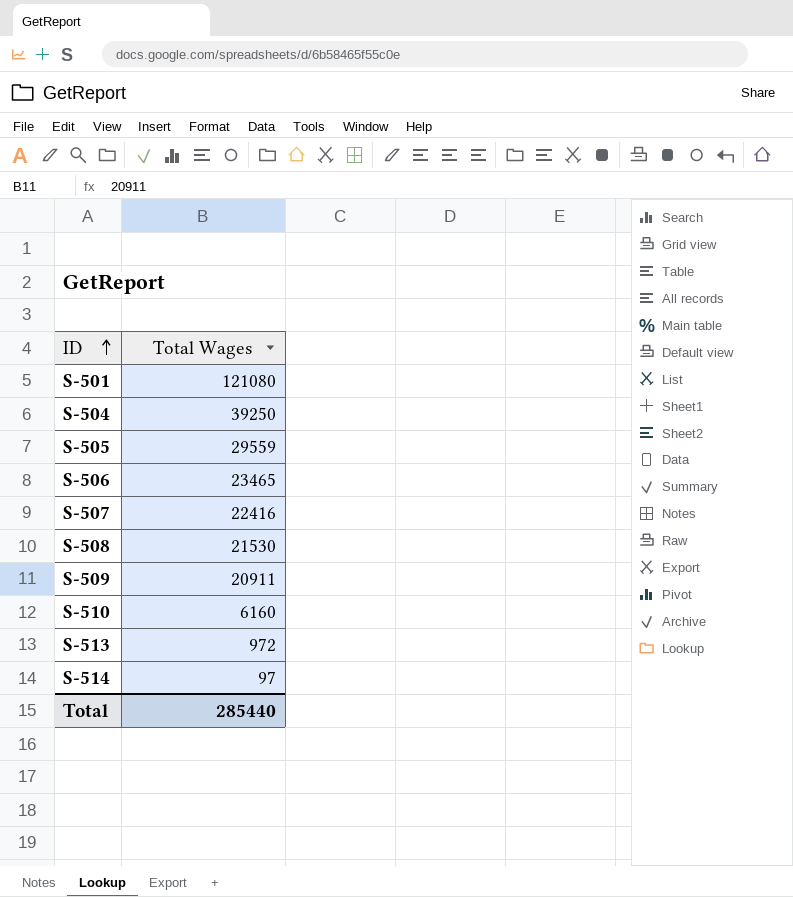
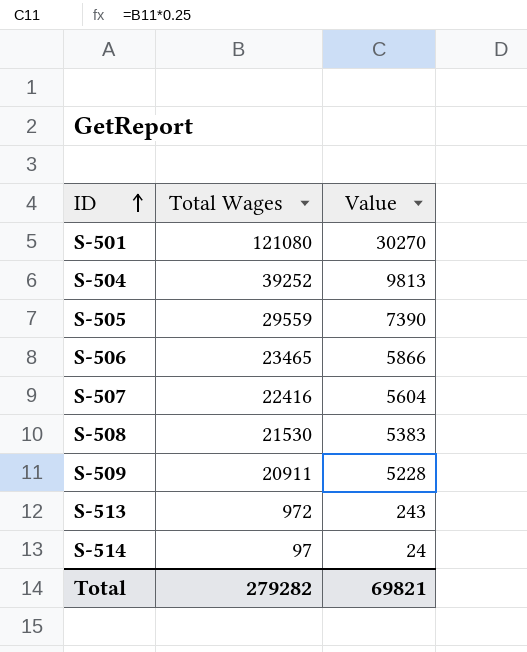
column Value | formula: none -> [Total Wages] * 0.25
row S-510: 6160 -> none
S-504 | Total Wages: 39250 -> 39252
Total | Total Wages: 285440 -> 279282

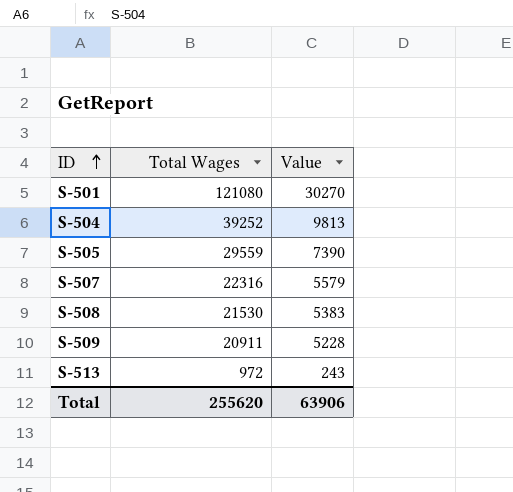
row S-506: 23465 | 5866 -> none
row S-514: 97 | 24 -> none
S-507 | Total Wages: 22416 -> 22316
S-507 | Value: 5604 -> 5579
Total | Total Wages: 279282 -> 255620
Total | Value: 69821 -> 63906

